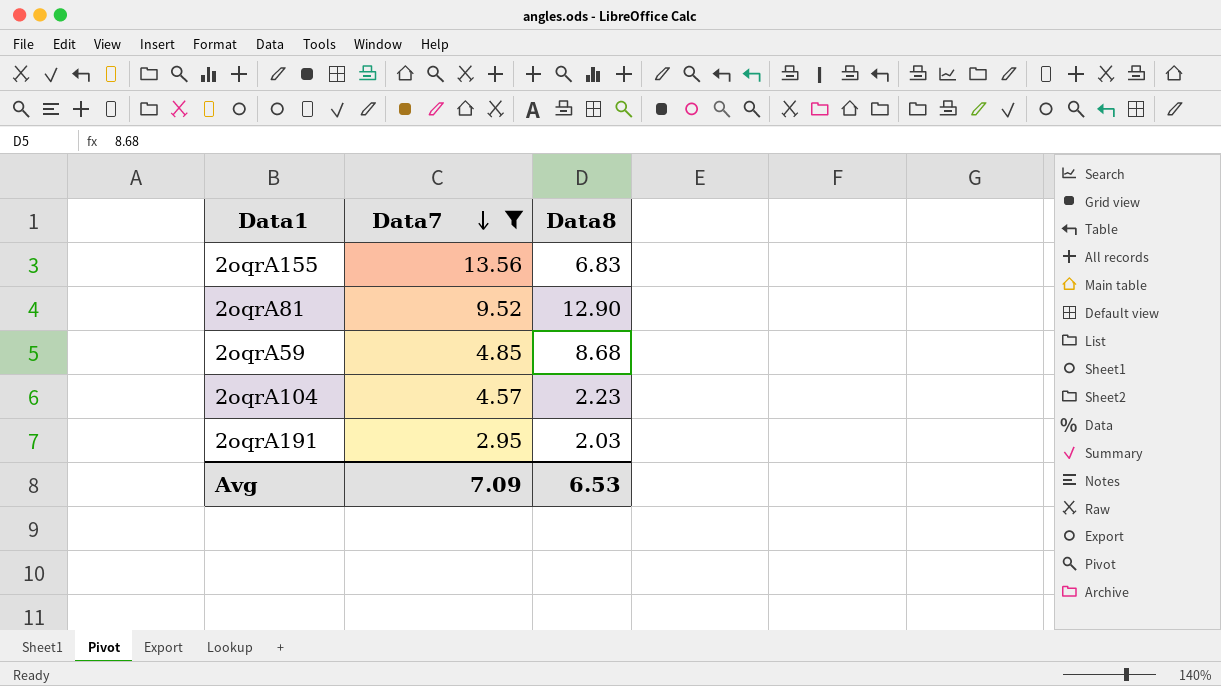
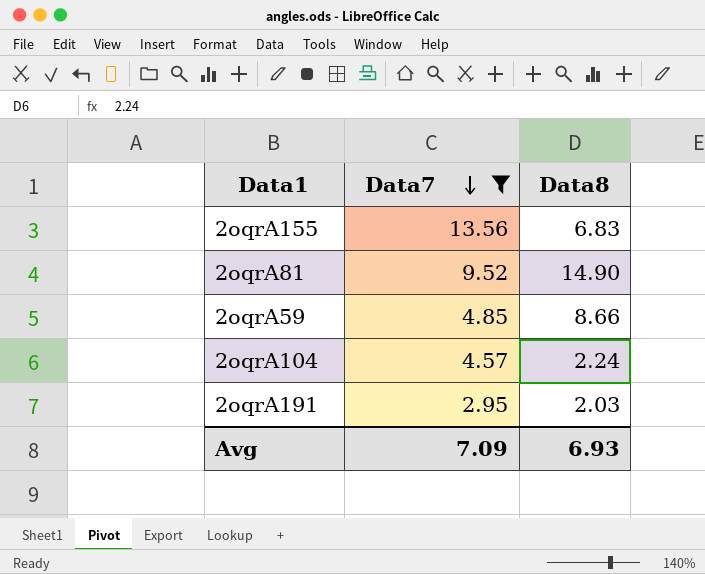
2oqrA81 | Data8: 12.90 -> 14.90
2oqrA59 | Data8: 8.68 -> 8.66
2oqrA104 | Data8: 2.23 -> 2.24
Avg | Data8: 6.53 -> 6.93

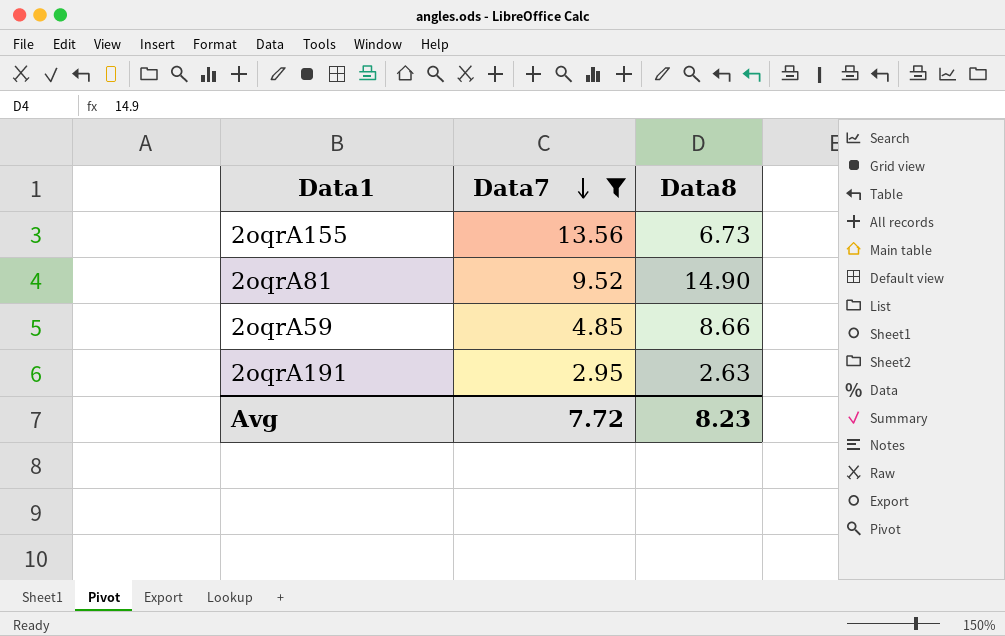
row 2oqrA104: 4.57 | 2.24 -> none
2oqrA155 | Data8: 6.83 -> 6.73
2oqrA191 | Data8: 2.03 -> 2.63
Avg | Data7: 7.09 -> 7.72
Avg | Data8: 6.93 -> 8.23

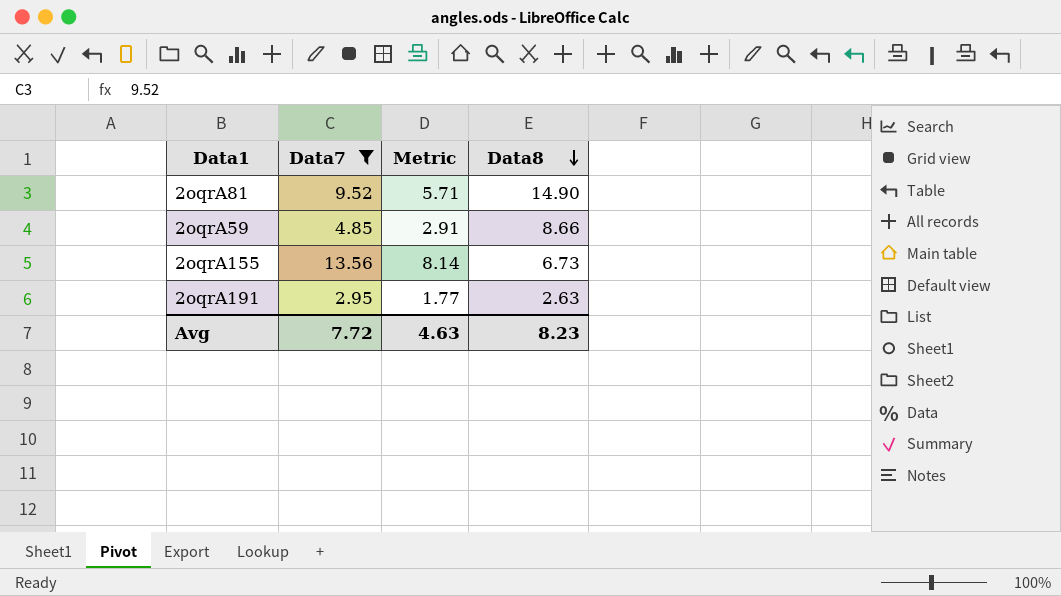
row order: Data7 descending -> Data8 descending
column Metric | formula: none -> [Data7] * 0.6

